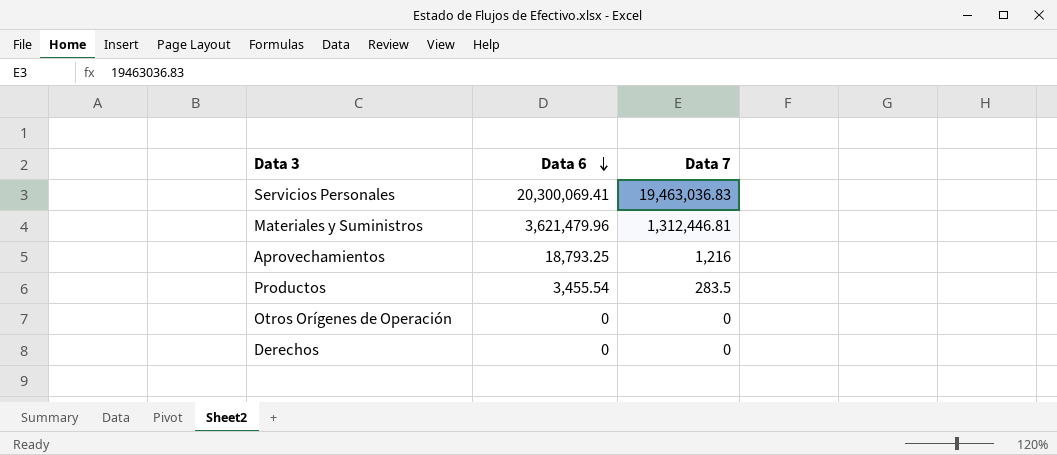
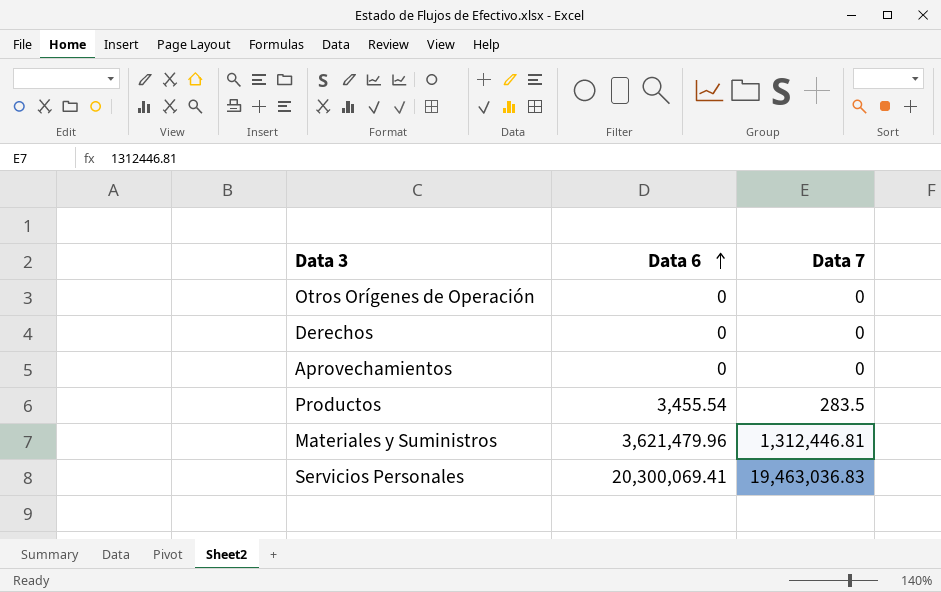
row order: Data 6 descending -> Data 6 ascending
Aprovechamientos | Data 6: 18,793.25 -> 0
Aprovechamientos | Data 7: 1,216 -> 0

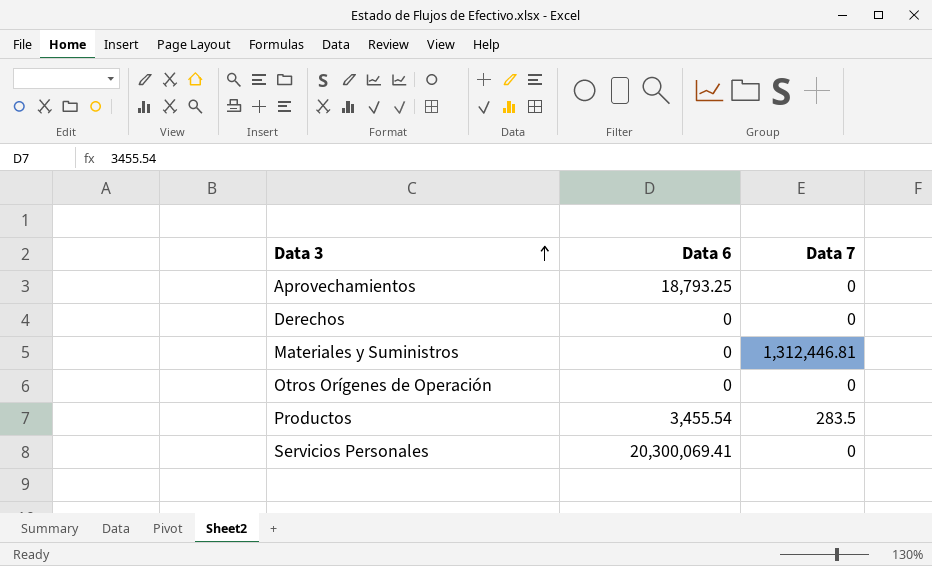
row order: Data 6 ascending -> Data 3 ascending
Aprovechamientos | Data 6: 0 -> 18,793.25
Materiales y Suministros | Data 6: 3,621,479.96 -> 0
Servicios Personales | Data 7: 19,463,036.83 -> 0

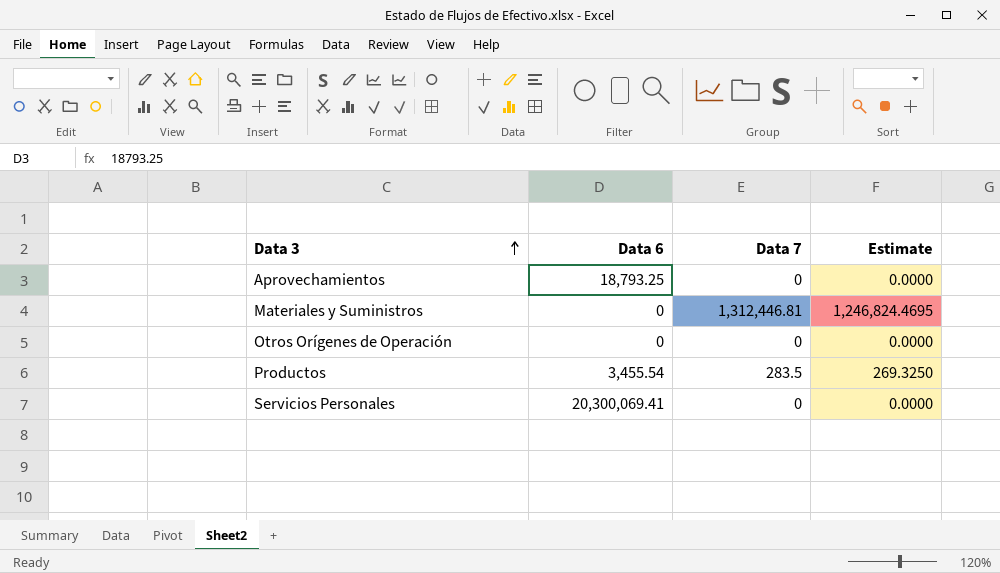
column Estimate | formula: none -> [Data 7] * 0.95
row Derechos: 0 | 0 -> none

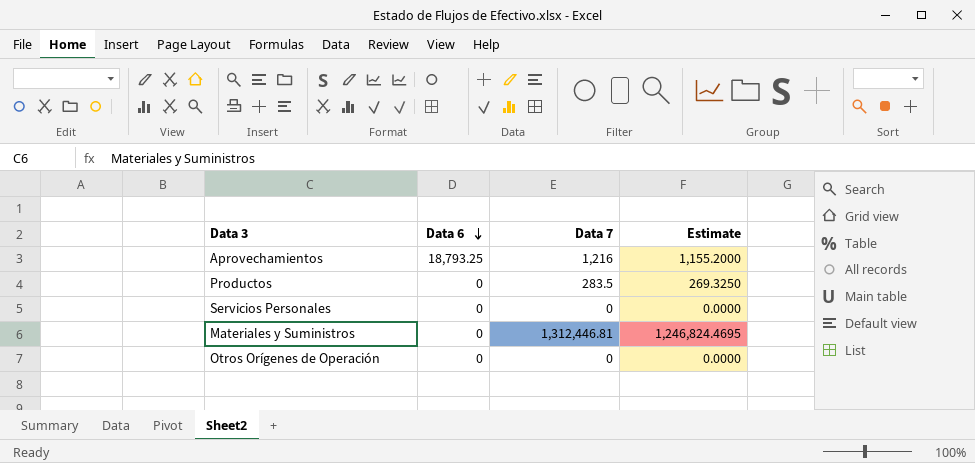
row order: Data 3 ascending -> Data 6 descending
Aprovechamientos | Data 7: 0 -> 1,216
Aprovechamientos | Estimate: 0.0000 -> 1,155.2000
Productos | Data 6: 3,455.54 -> 0
Servicios Personales | Data 6: 20,300,069.41 -> 0

